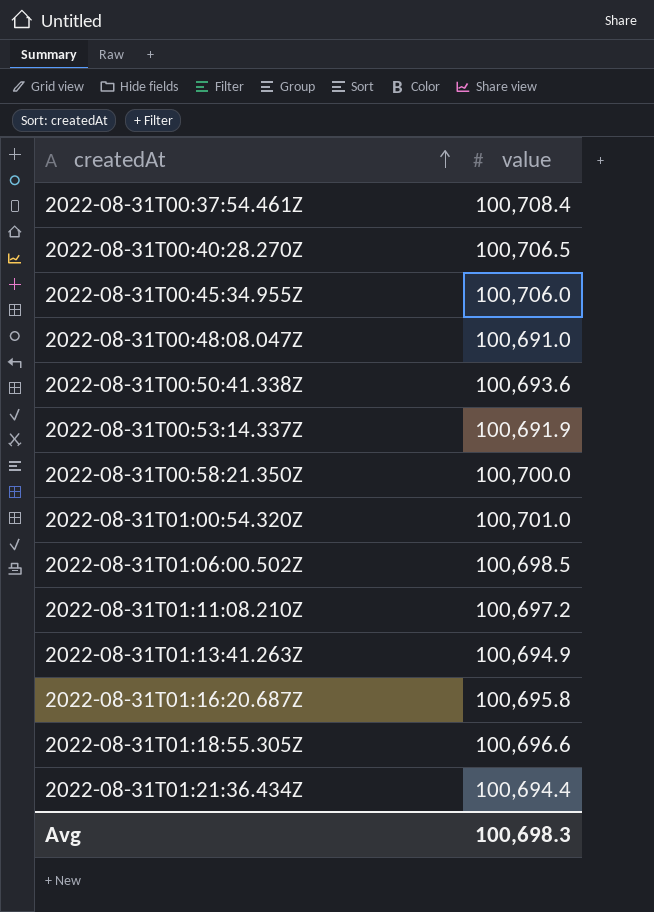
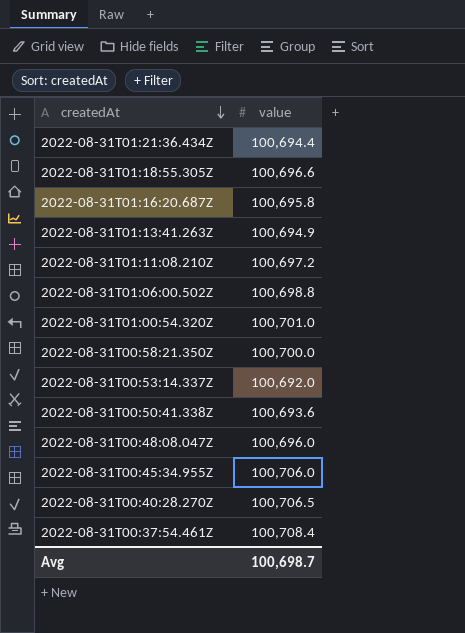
row order: createdAt ascending -> createdAt descending
2022-08-31T01:06:00.502Z | value: 100,698.5 -> 100,698.8
2022-08-31T00:53:14.337Z | value: 100,691.9 -> 100,692.0
2022-08-31T00:48:08.047Z | value: 100,691.0 -> 100,696.0
Avg | value: 100,698.3 -> 100,698.7

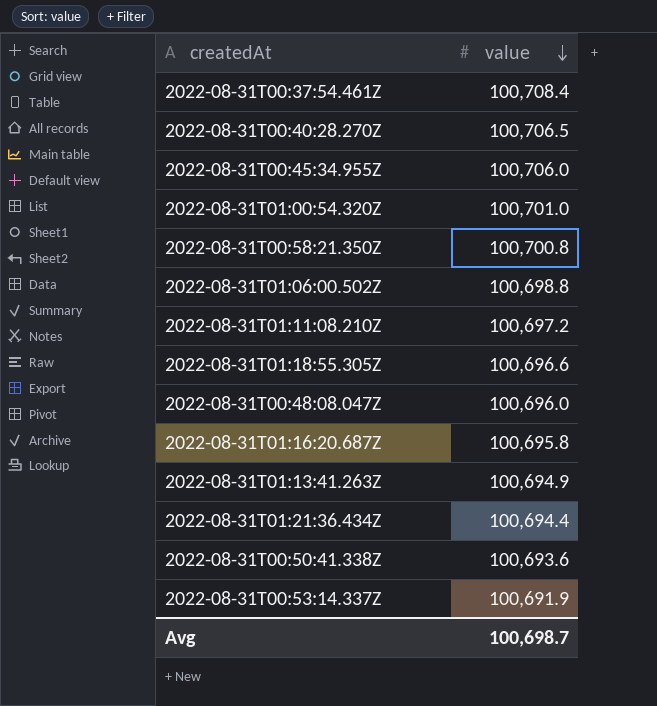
row order: createdAt descending -> value descending
2022-08-31T00:58:21.350Z | value: 100,700.0 -> 100,700.8
2022-08-31T00:53:14.337Z | value: 100,692.0 -> 100,691.9

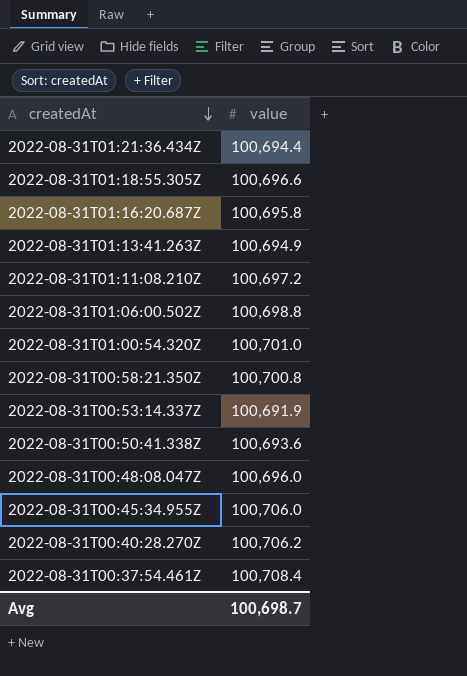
row order: value descending -> createdAt descending
2022-08-31T00:40:28.270Z | value: 100,706.5 -> 100,706.2

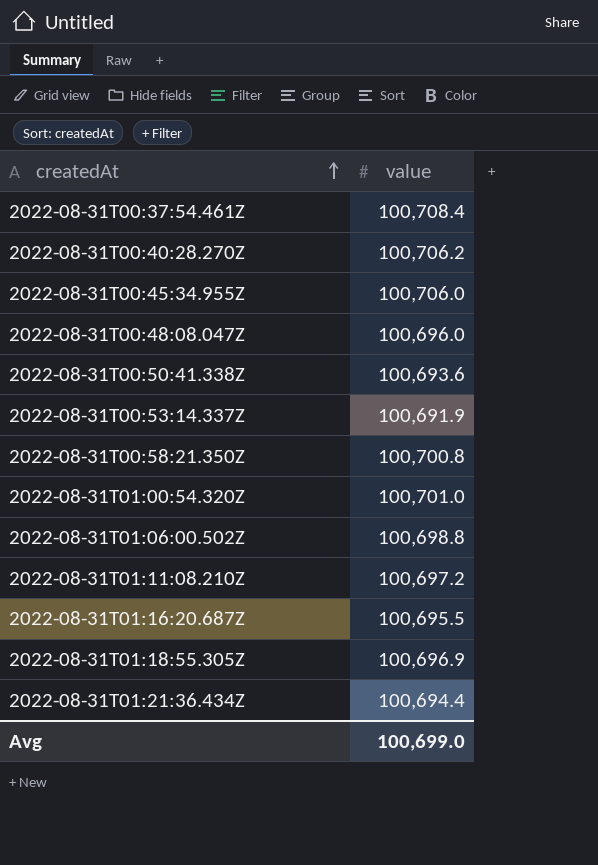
row order: createdAt descending -> createdAt ascending
row 2022-08-31T01:13:41.263Z: 100,694.9 -> none
2022-08-31T01:16:20.687Z | value: 100,695.8 -> 100,695.5
2022-08-31T01:18:55.305Z | value: 100,696.6 -> 100,696.9
Avg | value: 100,698.7 -> 100,699.0

